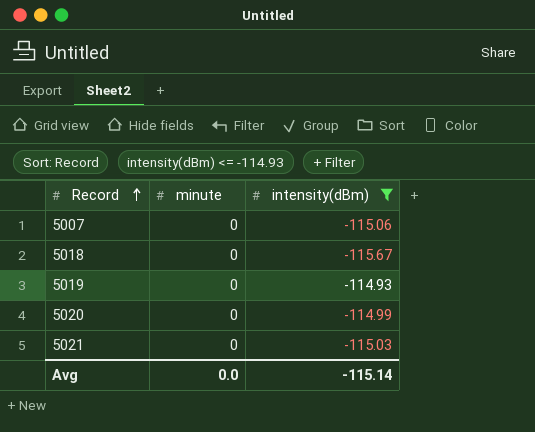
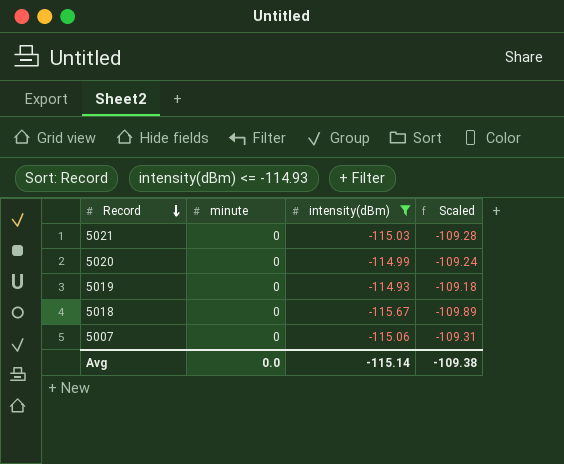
row order: Record ascending -> Record descending
column Scaled | formula: none -> [intensity(dBm)] * 0.95

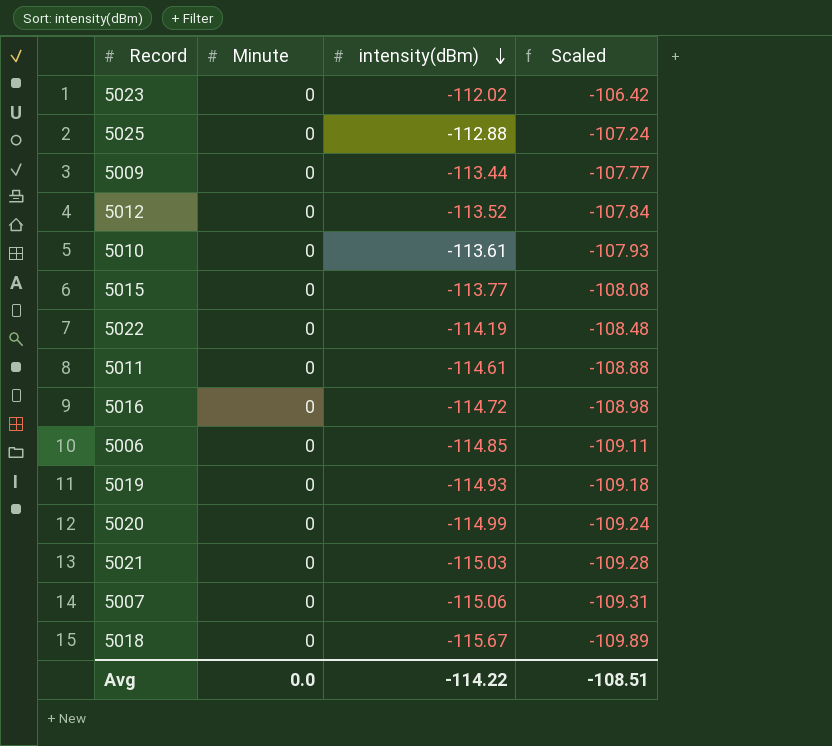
filter: intensity(dBm) <= -114.93 -> none
row order: Record descending -> intensity(dBm) descending
column name: minute -> Minute
Avg | intensity(dBm): -115.14 -> -114.22
Avg | Scaled: -109.38 -> -108.51

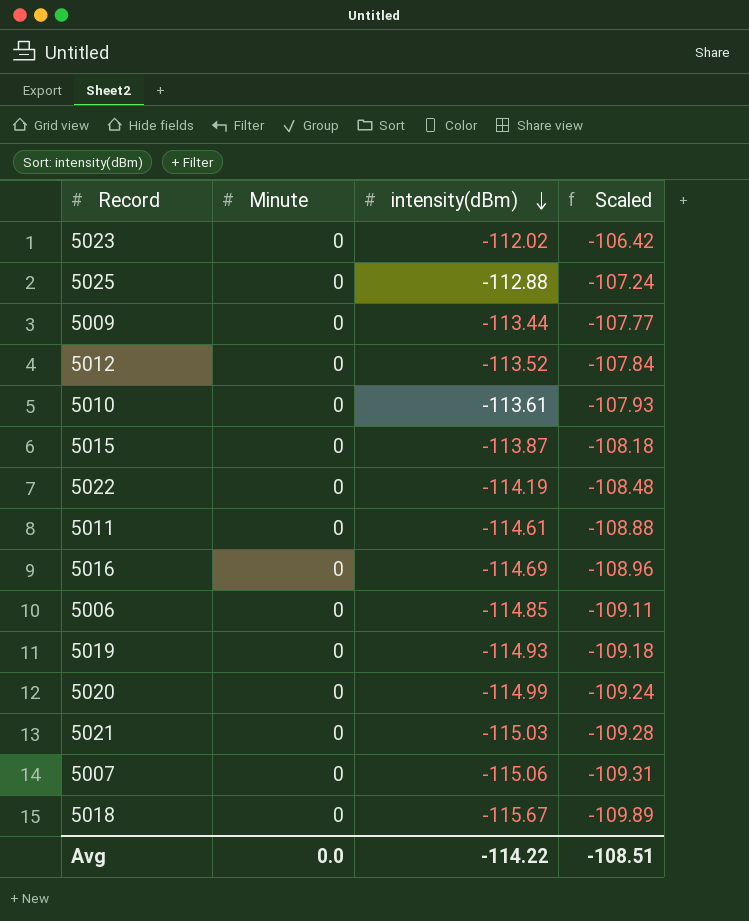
5015 | intensity(dBm): -113.77 -> -113.87
5015 | Scaled: -108.08 -> -108.18
5016 | intensity(dBm): -114.72 -> -114.69
5016 | Scaled: -108.98 -> -108.96

